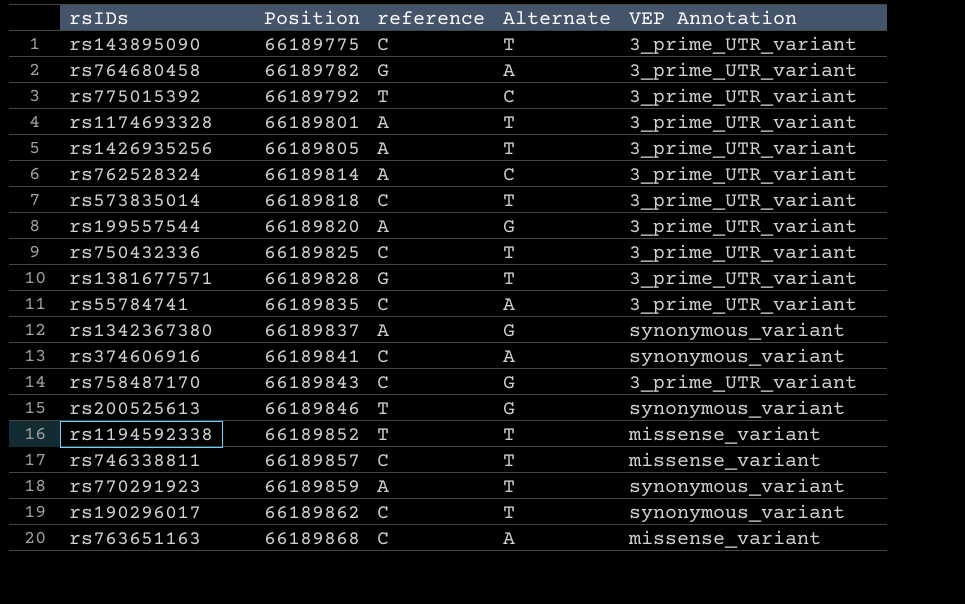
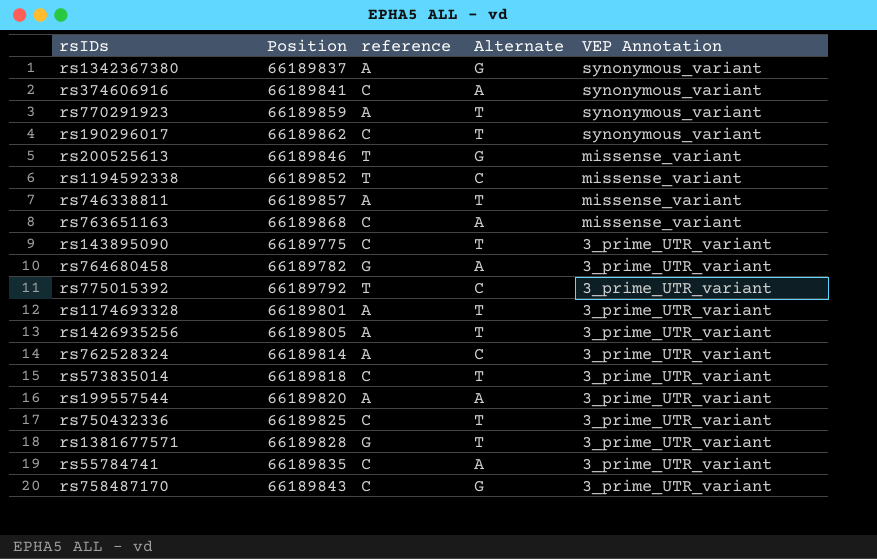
row order: Position ascending -> VEP Annotation descending
rs200525613 | VEP Annotation: synonymous_variant -> missense_variant
rs1194592338 | Alternate: T -> C
rs746338811 | reference: C -> A
rs199557544 | Alternate: G -> A

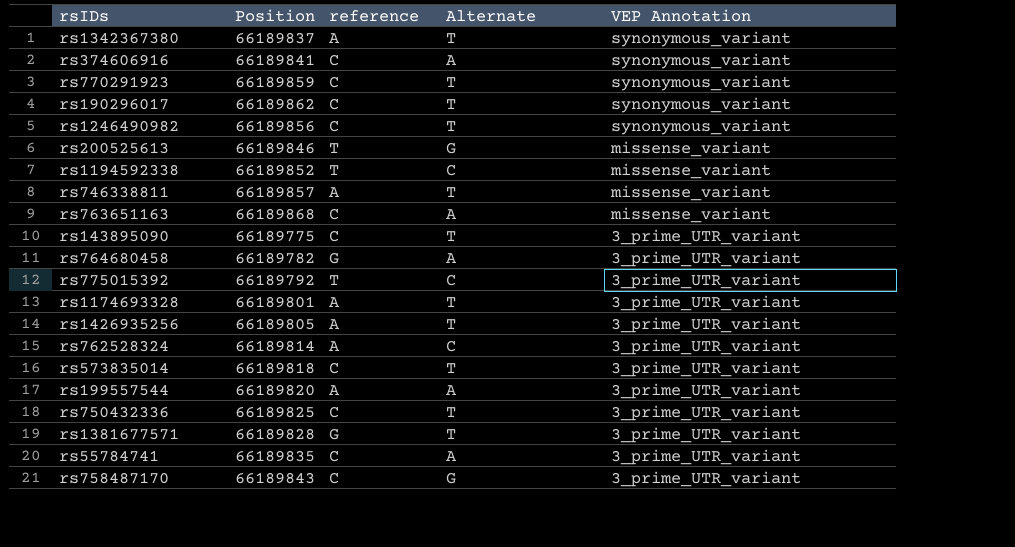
rs1342367380 | Alternate: G -> T
rs770291923 | reference: A -> C
row rs1246490982: none -> 66189856 | C | T | synonymous_variant

